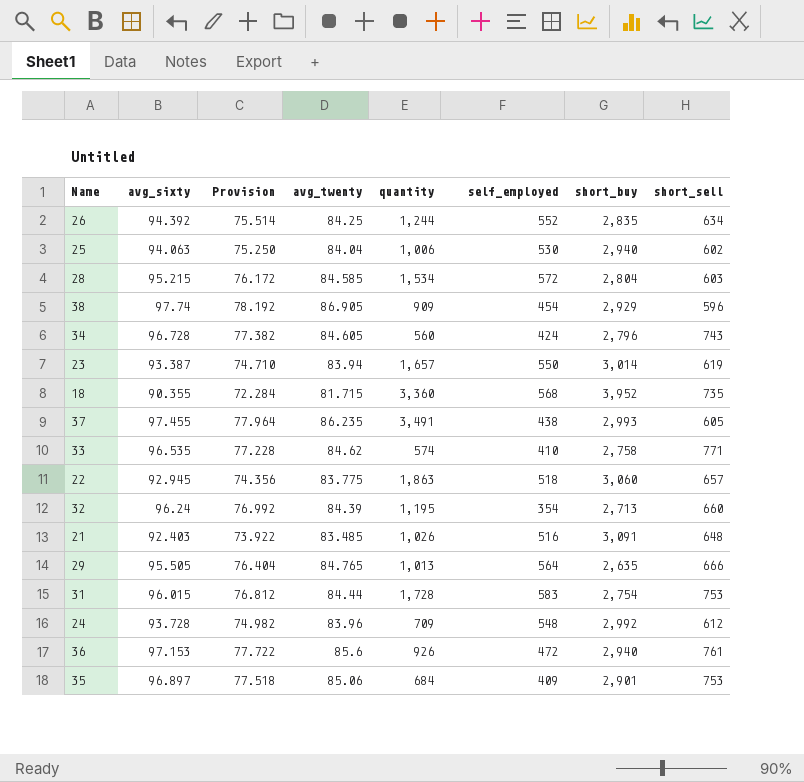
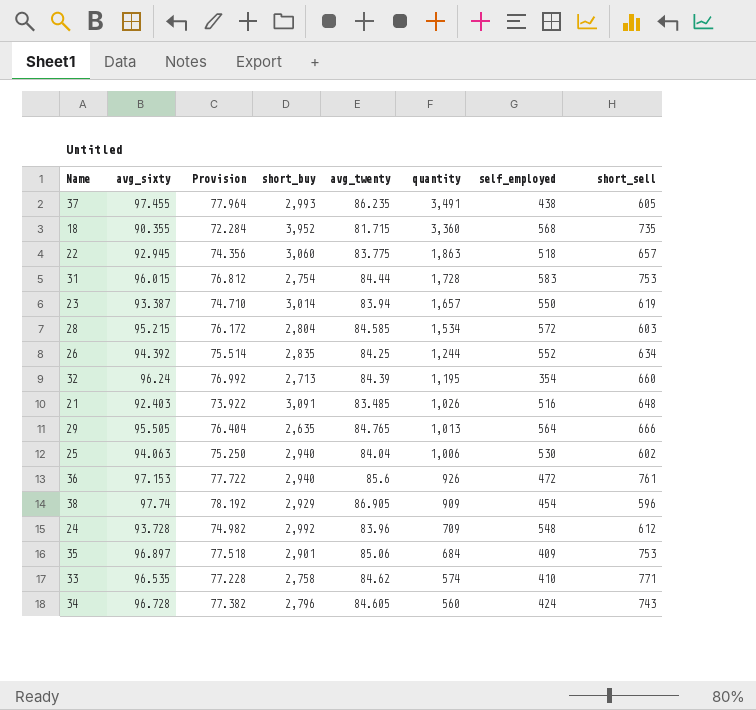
row order: none -> quantity descending
column short_buy | position: 7 -> 4

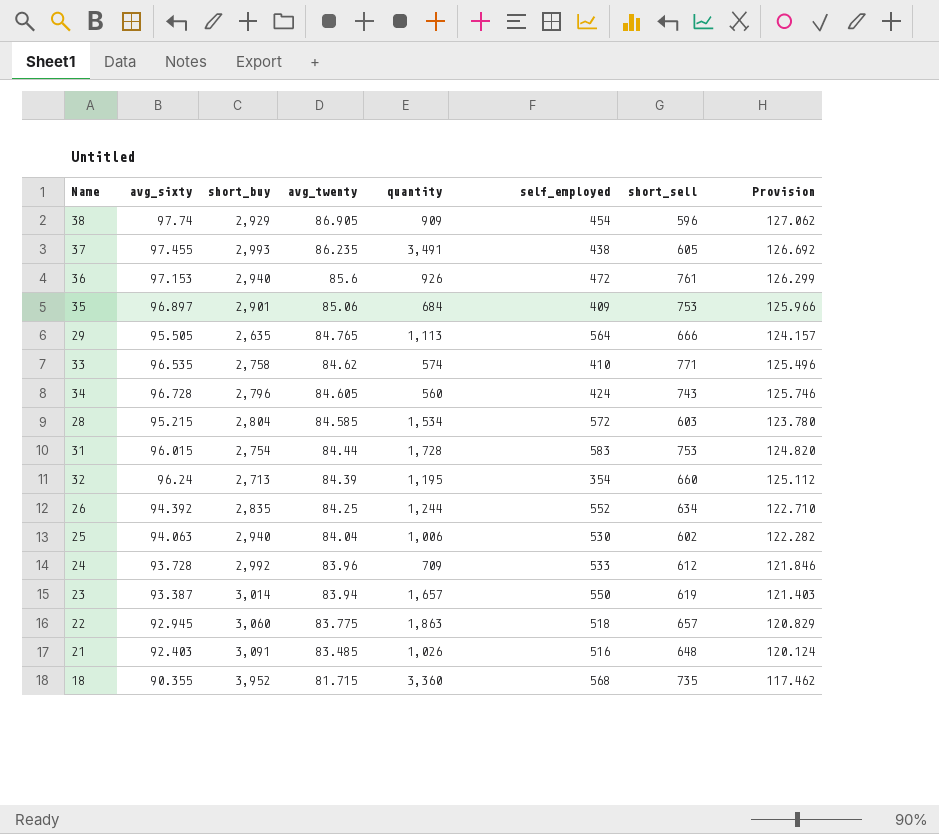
row order: quantity descending -> avg_twenty descending
column Provision | formula: [avg_sixty] * 0.8 -> [avg_sixty] * 1.3
column Provision | position: 3 -> 8
29 | quantity: 1,013 -> 1,113
24 | self_employed: 548 -> 533

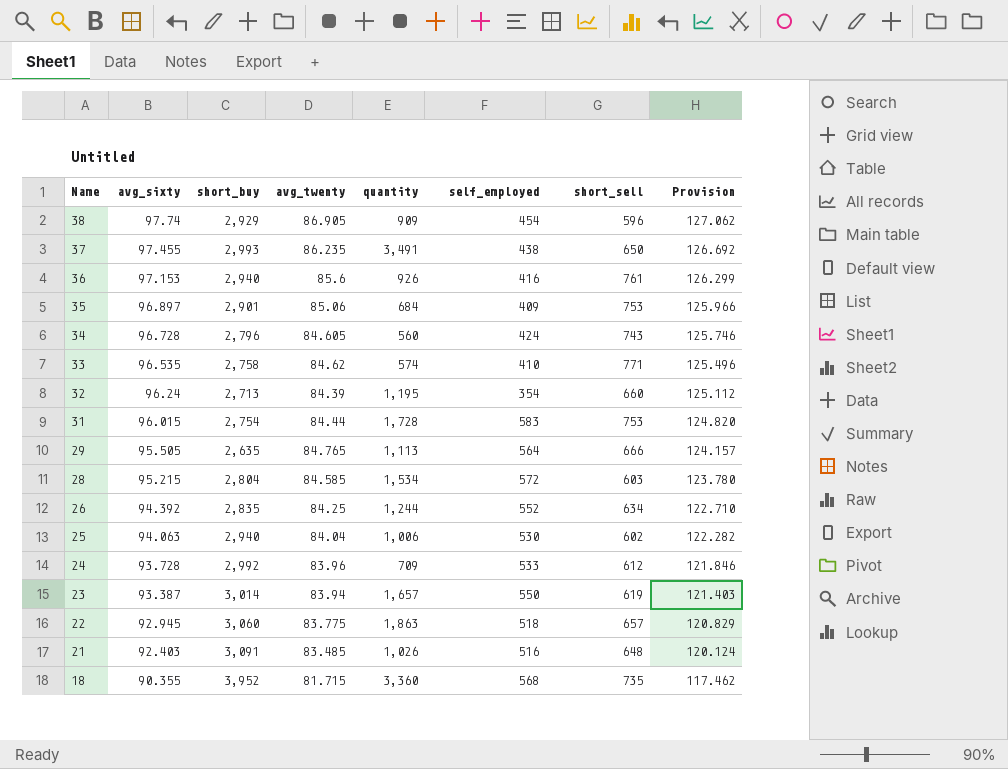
row order: avg_twenty descending -> Name descending
37 | short_sell: 605 -> 650
36 | self_employed: 472 -> 416

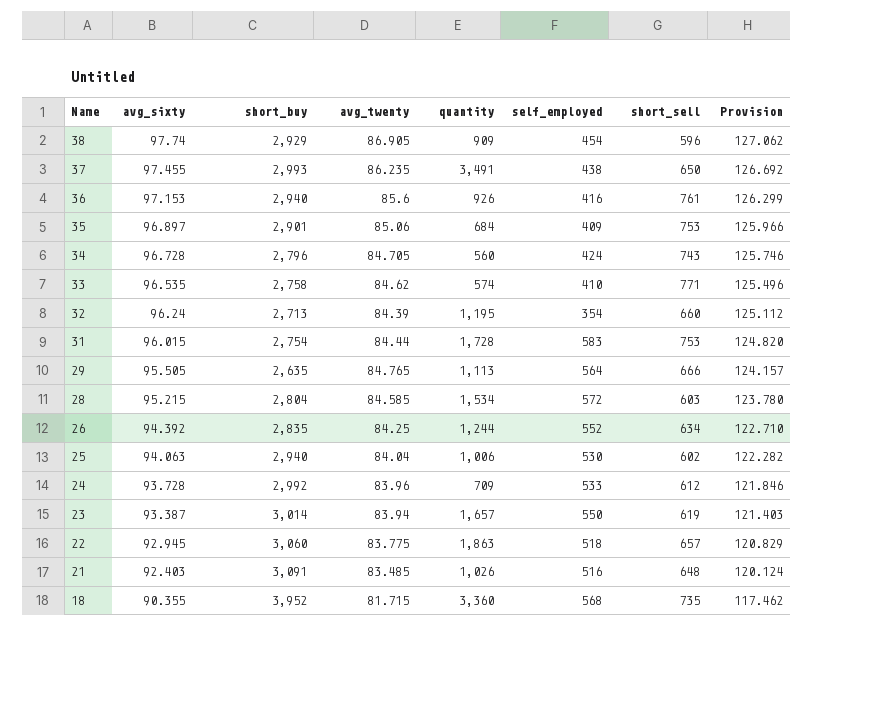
34 | avg_twenty: 84.605 -> 84.705

